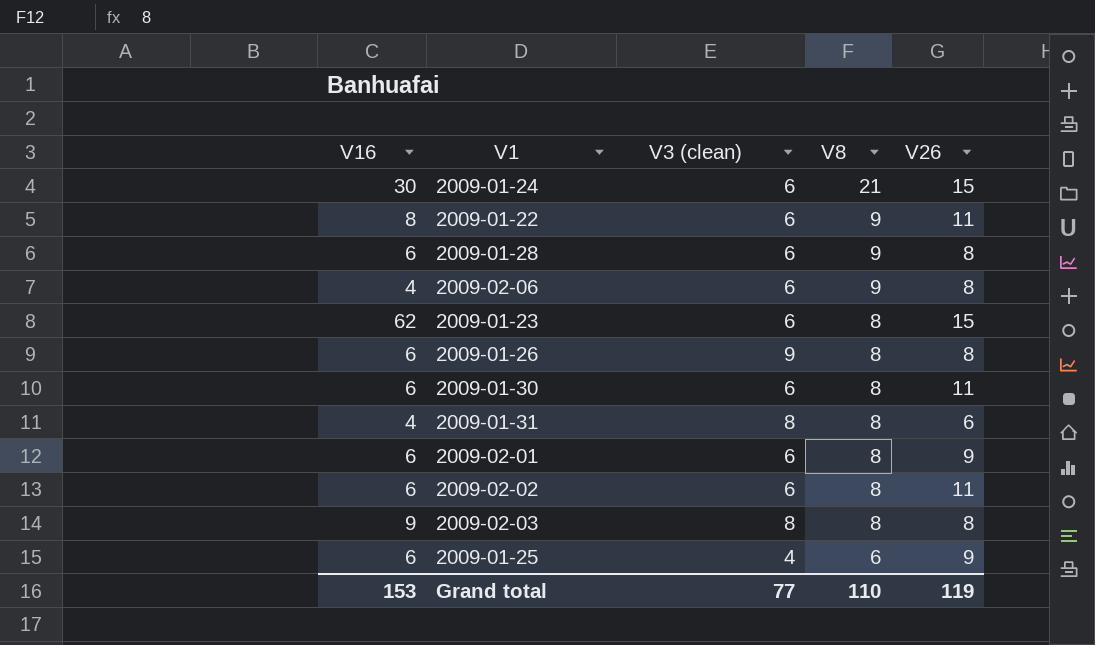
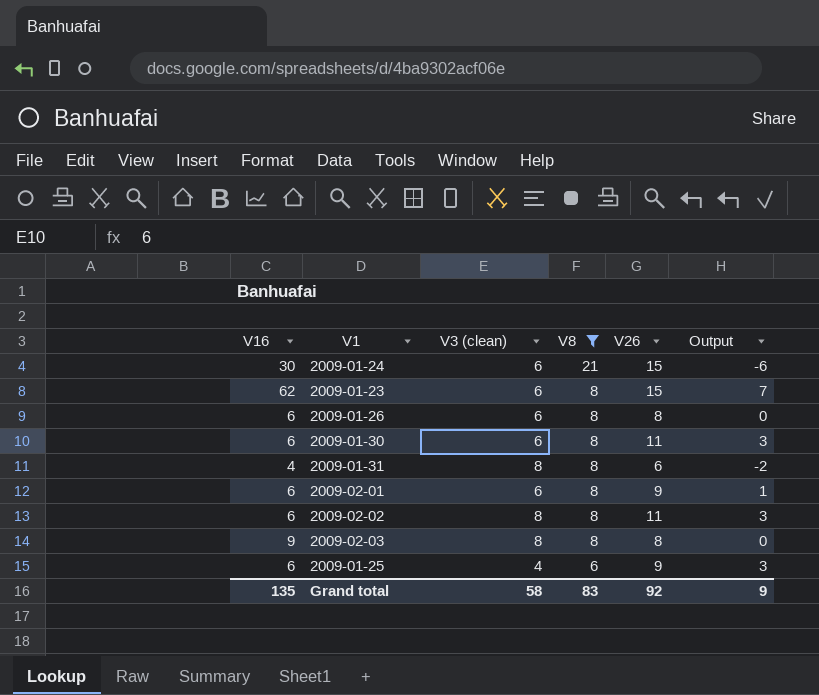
filter: none -> V8 != 9
column Output | formula: none -> [V26] - [V8]
2009-01-26 | V3 (clean): 9 -> 6
2009-02-02 | V3 (clean): 6 -> 8
Grand total | V16: 153 -> 135
Grand total | V3 (clean): 77 -> 58
Grand total | V8: 110 -> 83
Grand total | V26: 119 -> 92

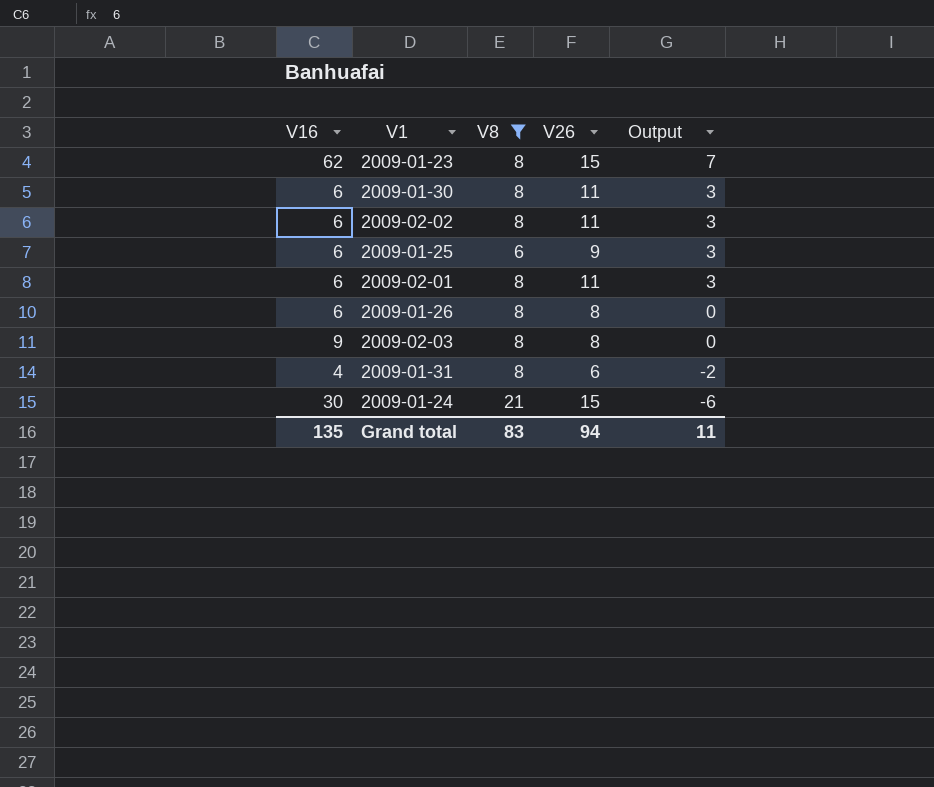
row order: V8 descending -> Output descending
column V3 (clean) | position: 3 -> none
2009-02-01 | V26: 9 -> 11
2009-02-01 | Output: 1 -> 3
Grand total | V26: 92 -> 94
Grand total | Output: 9 -> 11

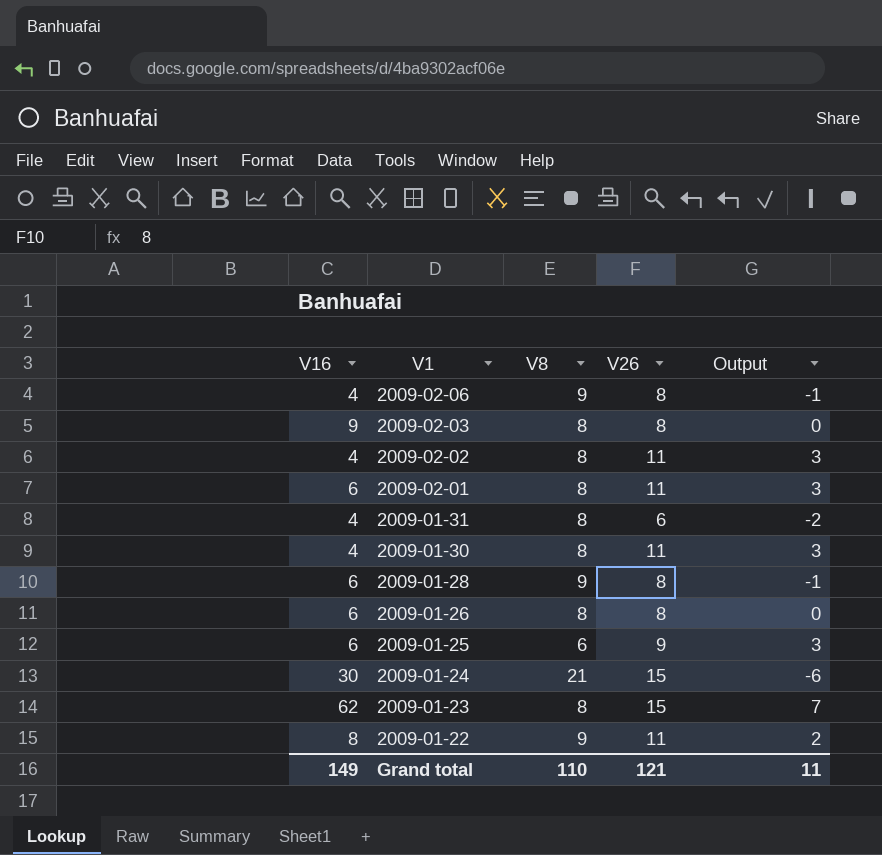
filter: V8 != 9 -> none
row order: Output descending -> V1 descending
2009-02-02 | V16: 6 -> 4
2009-01-30 | V16: 6 -> 4
Grand total | V16: 135 -> 149
Grand total | V8: 83 -> 110
Grand total | V26: 94 -> 121

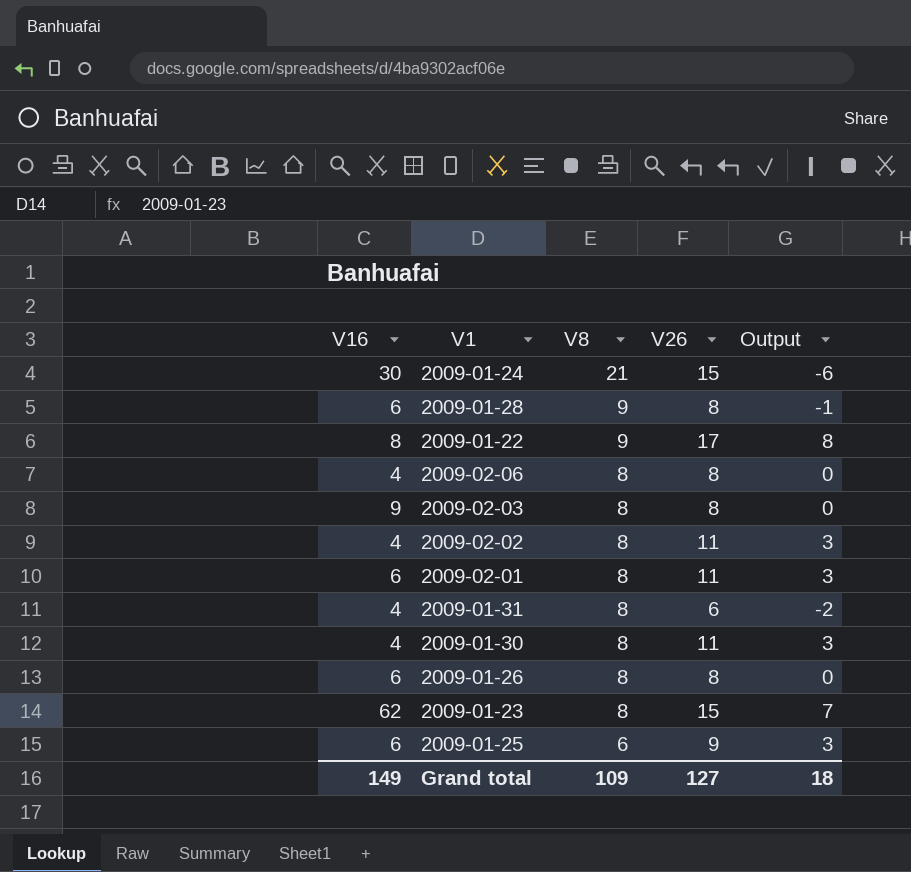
row order: V1 descending -> V8 descending
2009-01-22 | V26: 11 -> 17
2009-01-22 | Output: 2 -> 8
2009-02-06 | V8: 9 -> 8
2009-02-06 | Output: -1 -> 0
Grand total | V8: 110 -> 109
Grand total | V26: 121 -> 127
Grand total | Output: 11 -> 18

